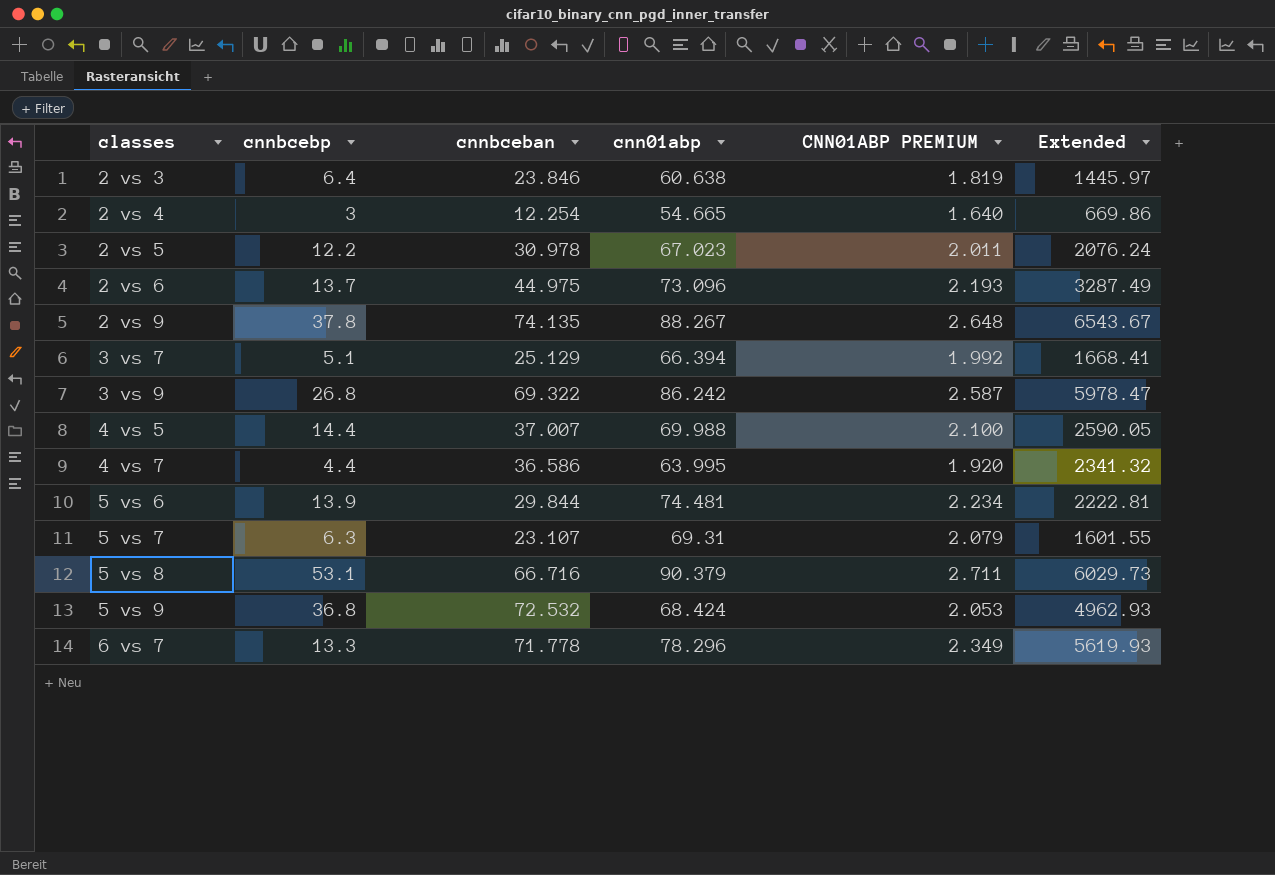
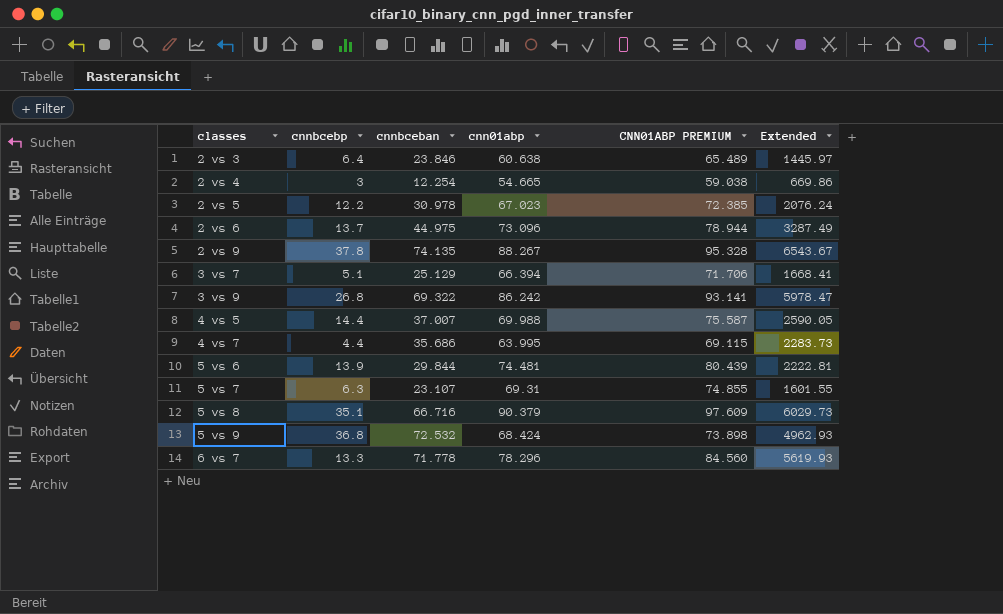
column CNN01ABP PREMIUM | formula: [cnn01abp] * 0.03 -> [cnn01abp] * 1.08
4 vs 7 | cnnbceban: 36.586 -> 35.686
4 vs 7 | Extended: 2341.32 -> 2283.73
5 vs 8 | cnnbcebp: 53.1 -> 35.1

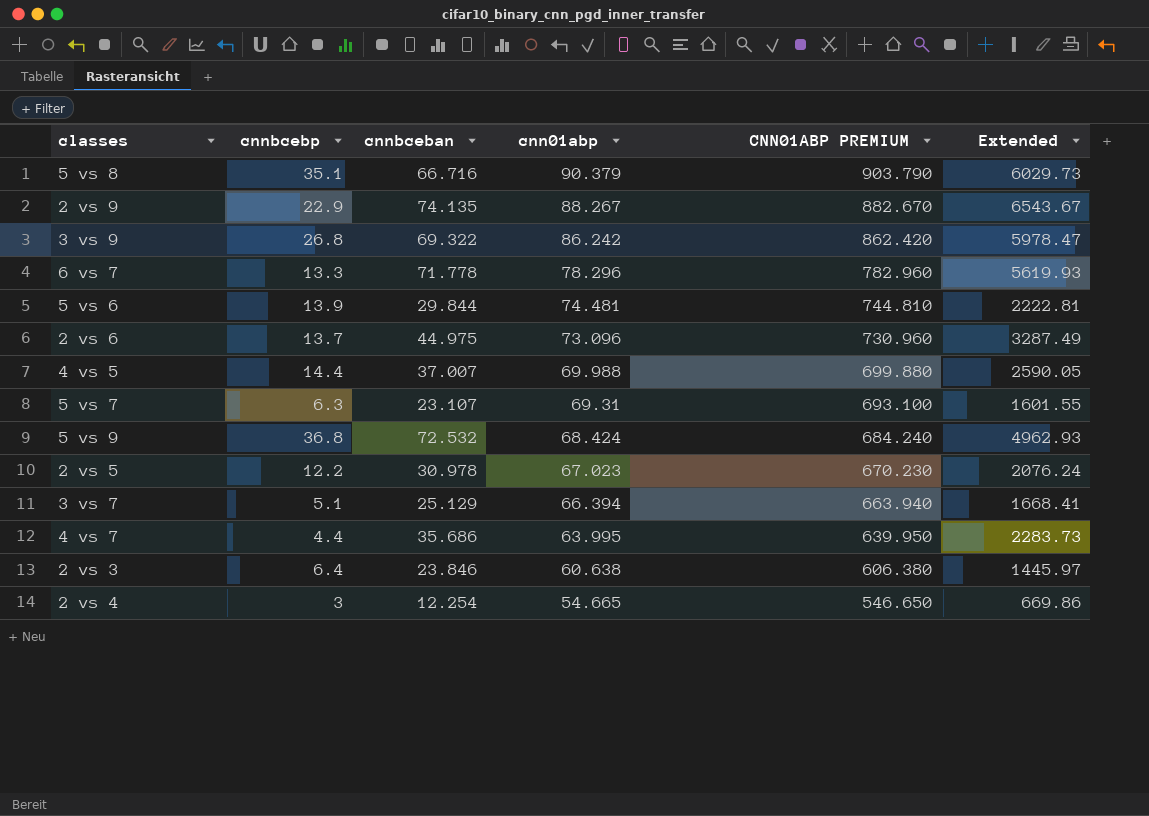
row order: classes ascending -> cnn01abp descending
column CNN01ABP PREMIUM | formula: [cnn01abp] * 1.08 -> [cnn01abp] * 10
2 vs 9 | cnnbcebp: 37.8 -> 22.9

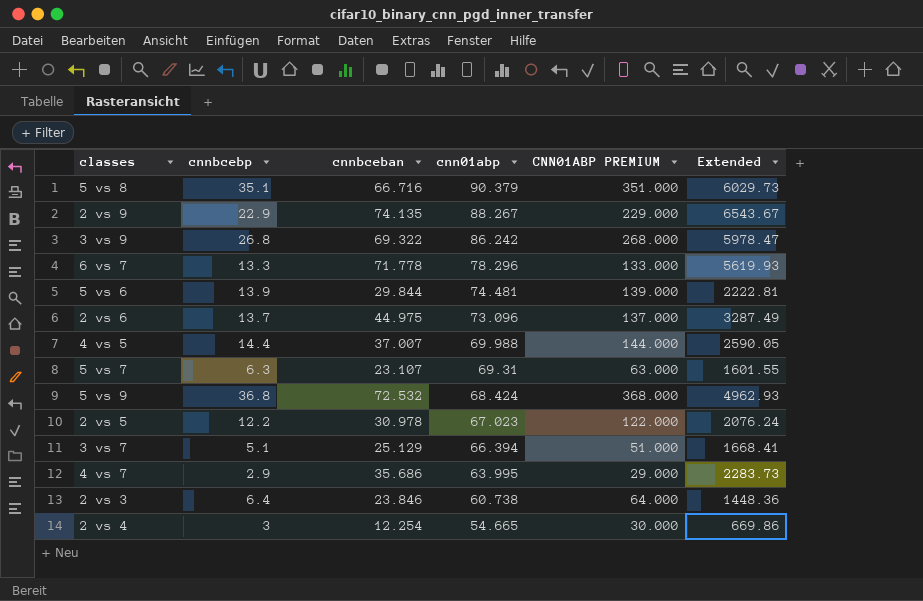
column CNN01ABP PREMIUM | formula: [cnn01abp] * 10 -> [cnnbcebp] * 10
4 vs 7 | cnnbcebp: 4.4 -> 2.9
2 vs 3 | cnn01abp: 60.638 -> 60.738
2 vs 3 | Extended: 1445.97 -> 1448.36

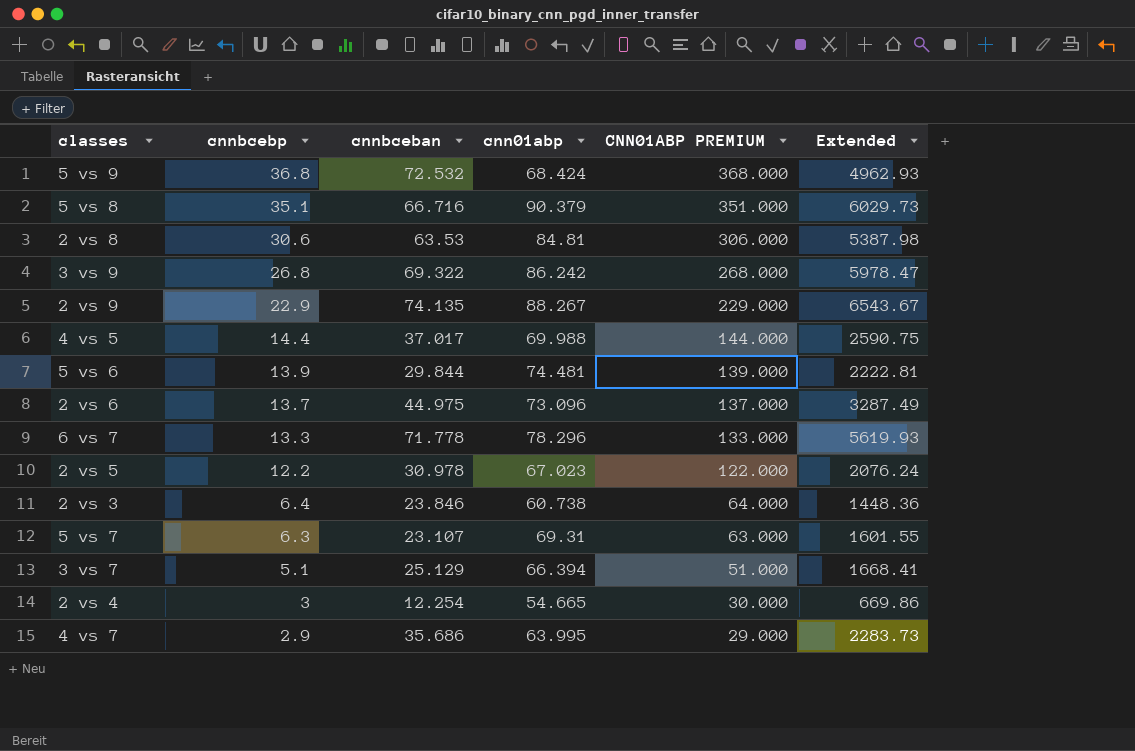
row order: cnn01abp descending -> cnnbcebp descending
row 2 vs 8: none -> 30.6 | 63.53 | 84.81 | 306.000 | 5387.98
4 vs 5 | cnnbceban: 37.007 -> 37.017
4 vs 5 | Extended: 2590.05 -> 2590.75

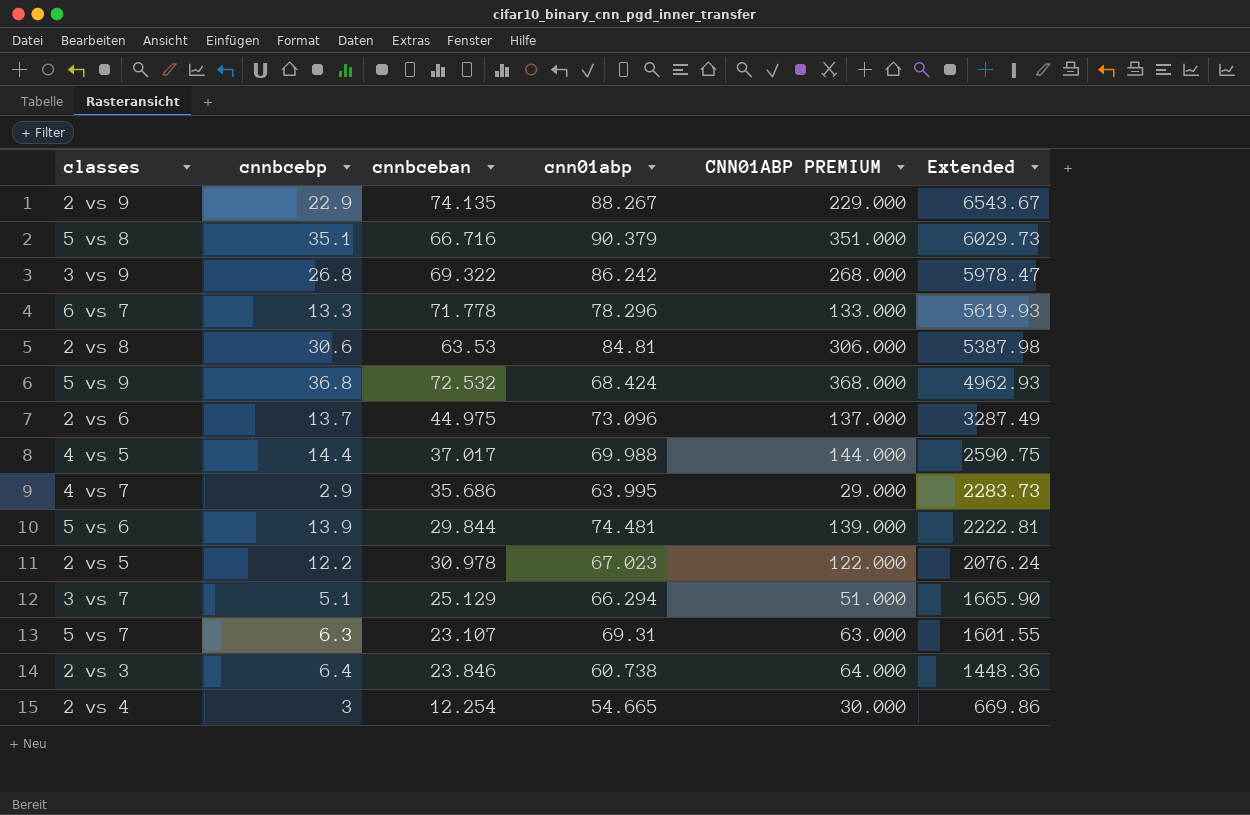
row order: cnnbcebp descending -> Extended descending
3 vs 7 | cnn01abp: 66.394 -> 66.294
3 vs 7 | Extended: 1668.41 -> 1665.90

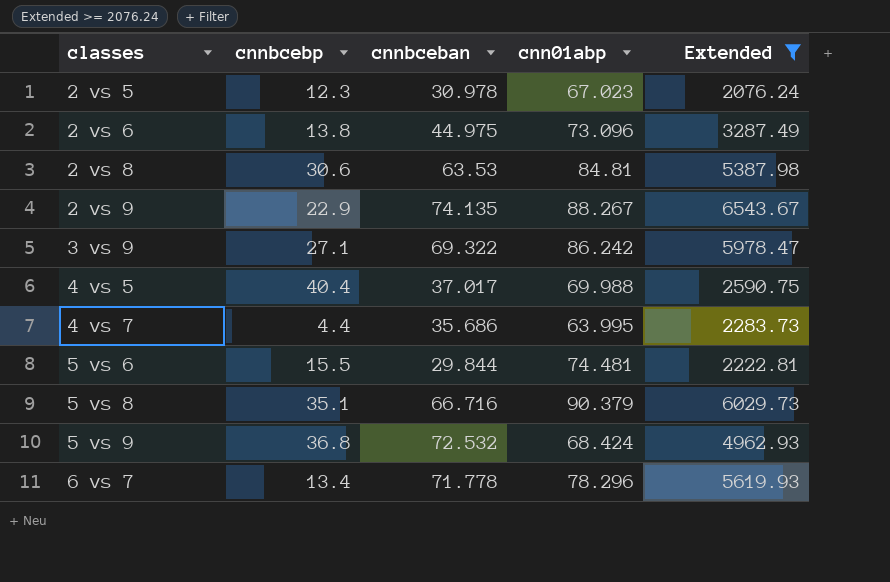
filter: none -> Extended >= 2076.24
row order: Extended descending -> classes ascending
column CNN01ABP PREMIUM | formula: [cnnbcebp] * 10 -> none
2 vs 5 | cnnbcebp: 12.2 -> 12.3
2 vs 6 | cnnbcebp: 13.7 -> 13.8
3 vs 9 | cnnbcebp: 26.8 -> 27.1
4 vs 5 | cnnbcebp: 14.4 -> 40.4
4 vs 7 | cnnbcebp: 2.9 -> 4.4
5 vs 6 | cnnbcebp: 13.9 -> 15.5
6 vs 7 | cnnbcebp: 13.3 -> 13.4

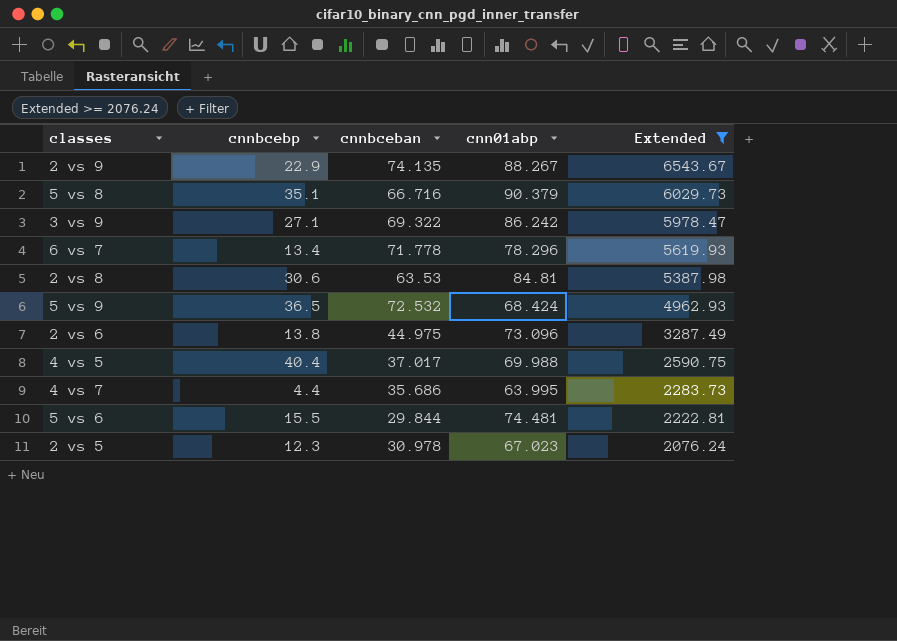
row order: classes ascending -> Extended descending
5 vs 9 | cnnbcebp: 36.8 -> 36.5

